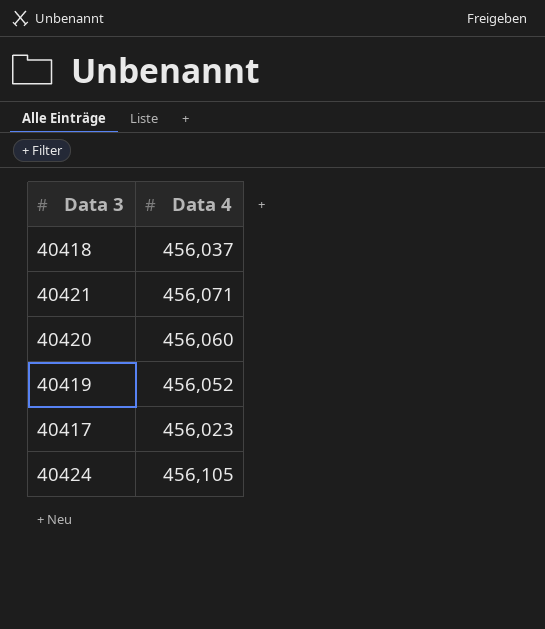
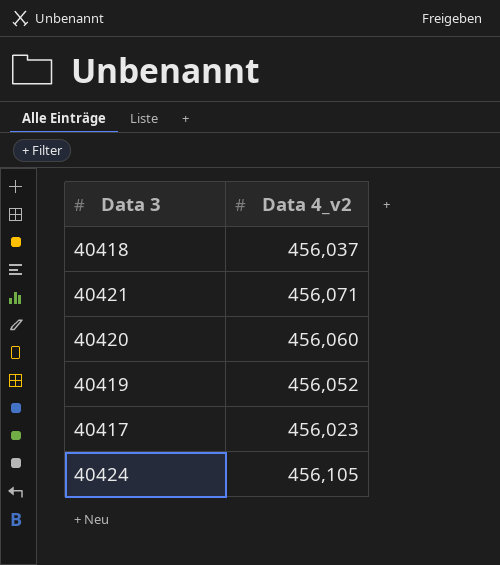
column name: Data 4 -> Data 4_v2

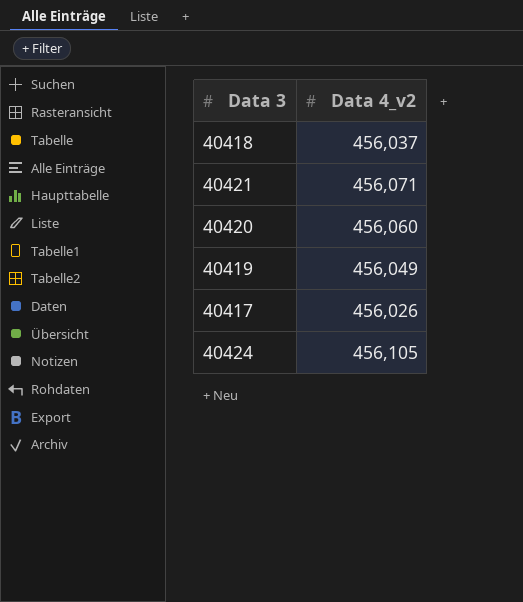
40419 | Data 4_v2: 456,052 -> 456,049
40417 | Data 4_v2: 456,023 -> 456,026

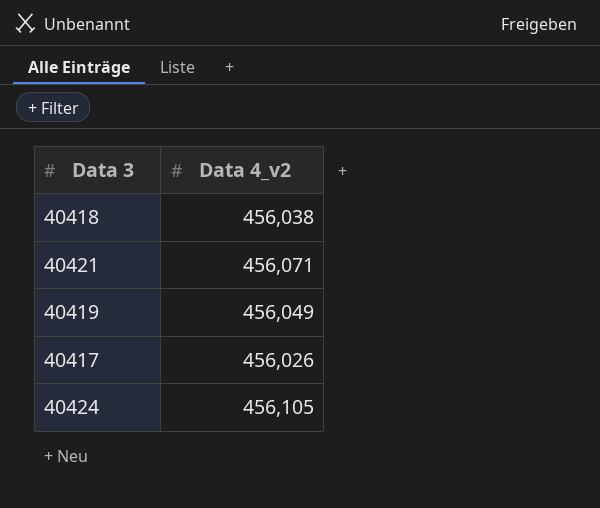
row 40420: 456,060 -> none
40418 | Data 4_v2: 456,037 -> 456,038

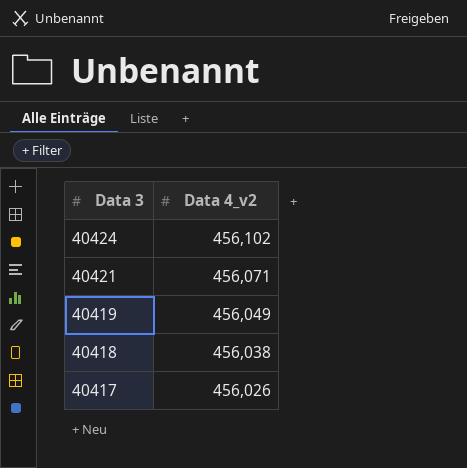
row order: none -> Data 3 descending
40424 | Data 4_v2: 456,105 -> 456,102

